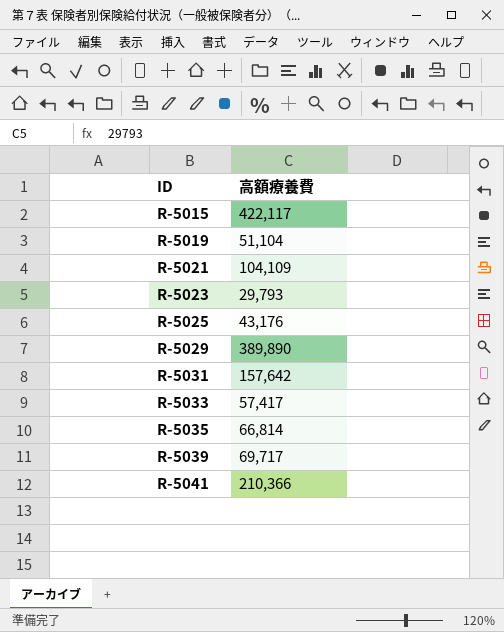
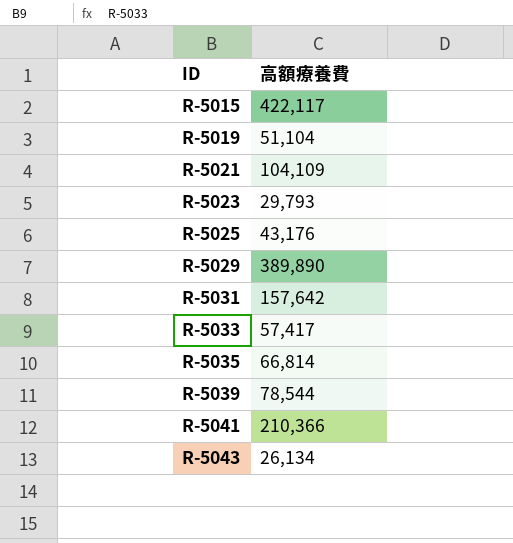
R-5039 | 高額療養費: 69,717 -> 78,544
row R-5043: none -> 26,134

